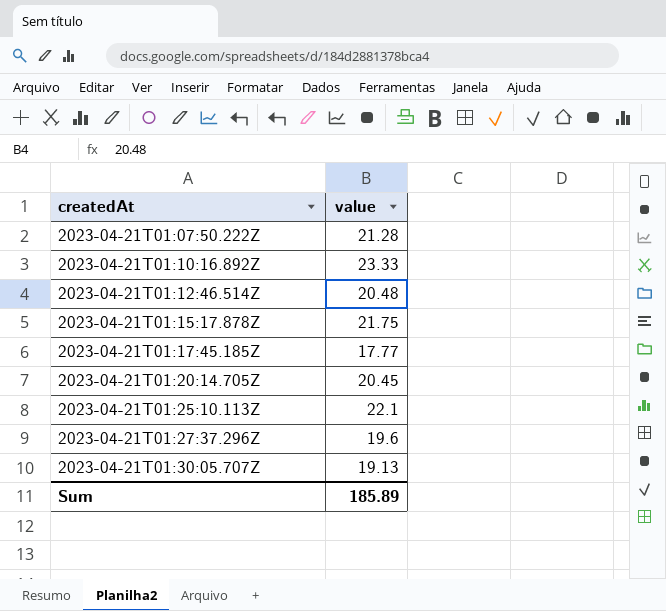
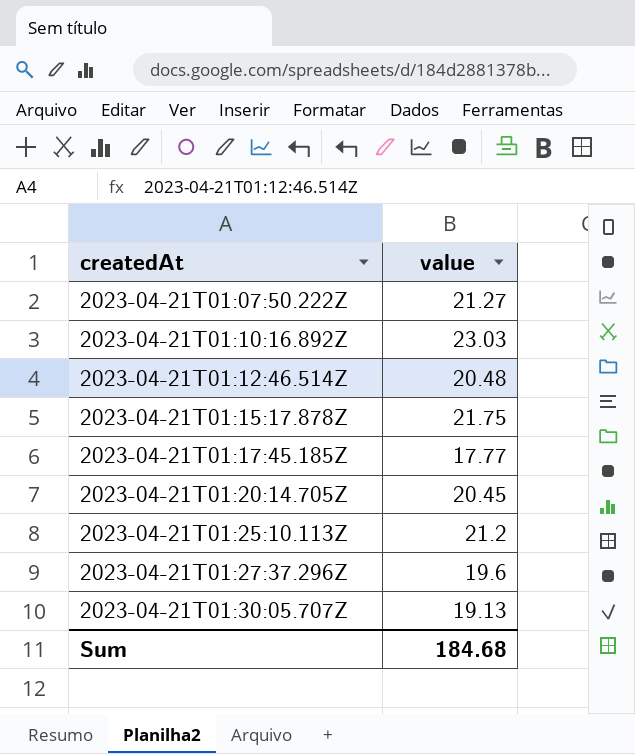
2023-04-21T01:07:50.222Z | value: 21.28 -> 21.27
2023-04-21T01:10:16.892Z | value: 23.33 -> 23.03
2023-04-21T01:25:10.113Z | value: 22.1 -> 21.2
Sum | value: 185.89 -> 184.68

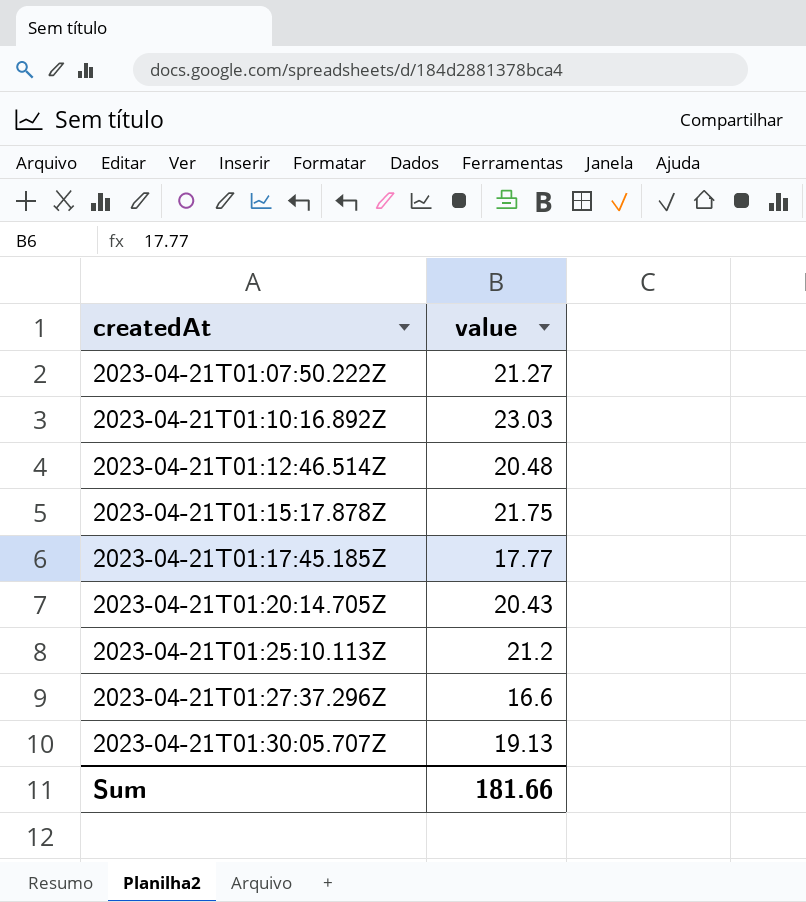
2023-04-21T01:20:14.705Z | value: 20.45 -> 20.43
2023-04-21T01:27:37.296Z | value: 19.6 -> 16.6
Sum | value: 184.68 -> 181.66

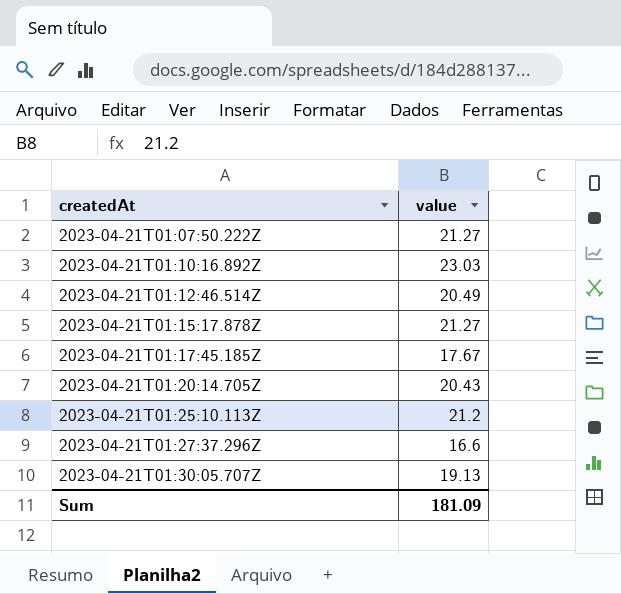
2023-04-21T01:12:46.514Z | value: 20.48 -> 20.49
2023-04-21T01:15:17.878Z | value: 21.75 -> 21.27
2023-04-21T01:17:45.185Z | value: 17.77 -> 17.67
Sum | value: 181.66 -> 181.09

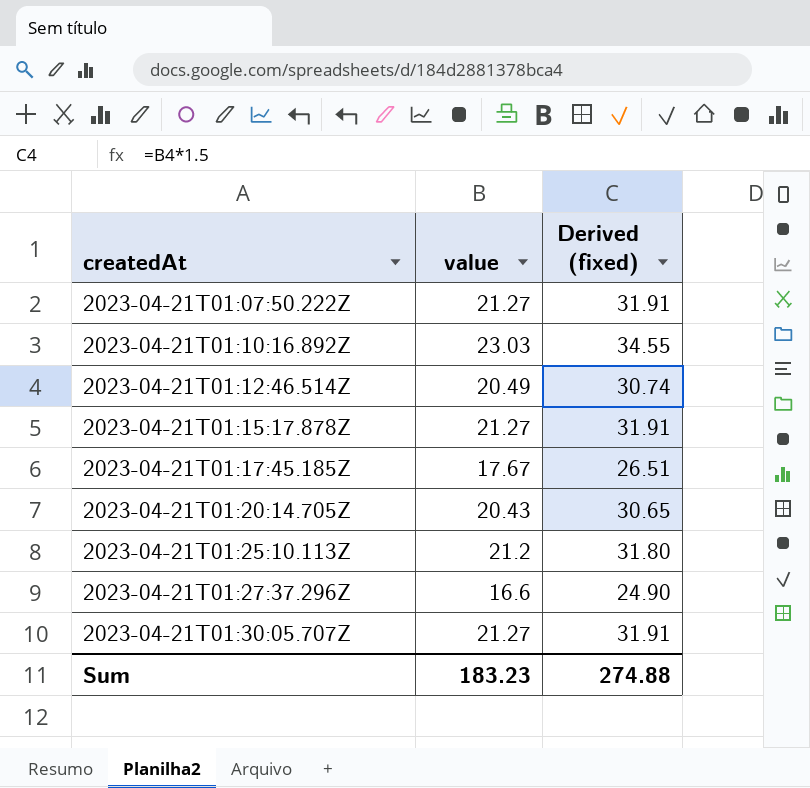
column Derived (fixed) | formula: none -> [value] * 1.5
2023-04-21T01:30:05.707Z | value: 19.13 -> 21.27
Sum | value: 181.09 -> 183.23

